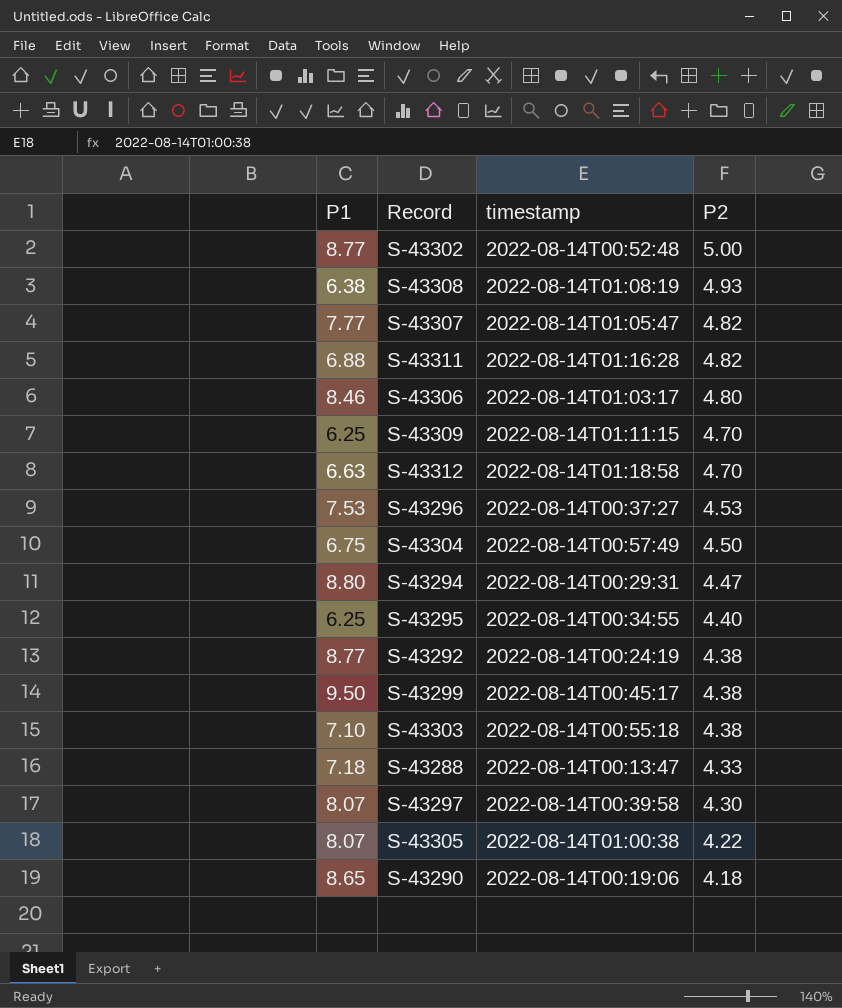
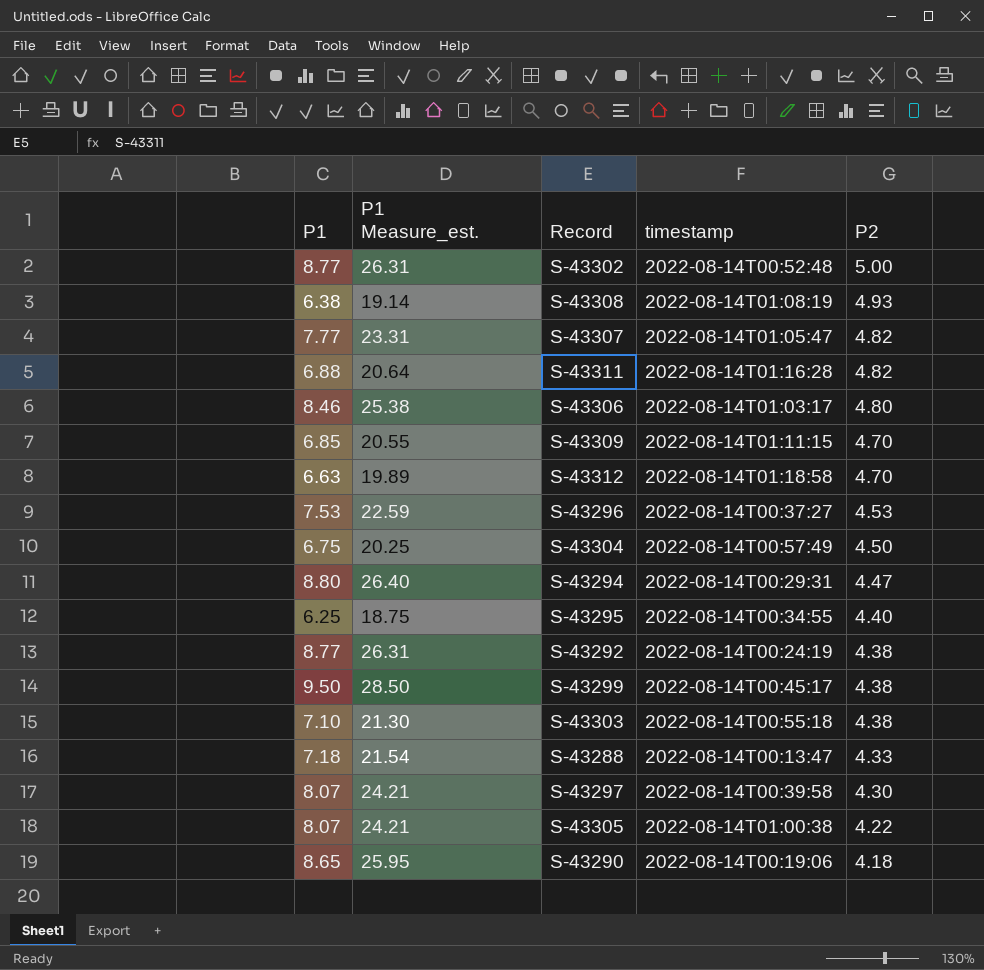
column P1 Measure_est. | formula: none -> [P1] * 3
S-43309 | P1: 6.25 -> 6.85

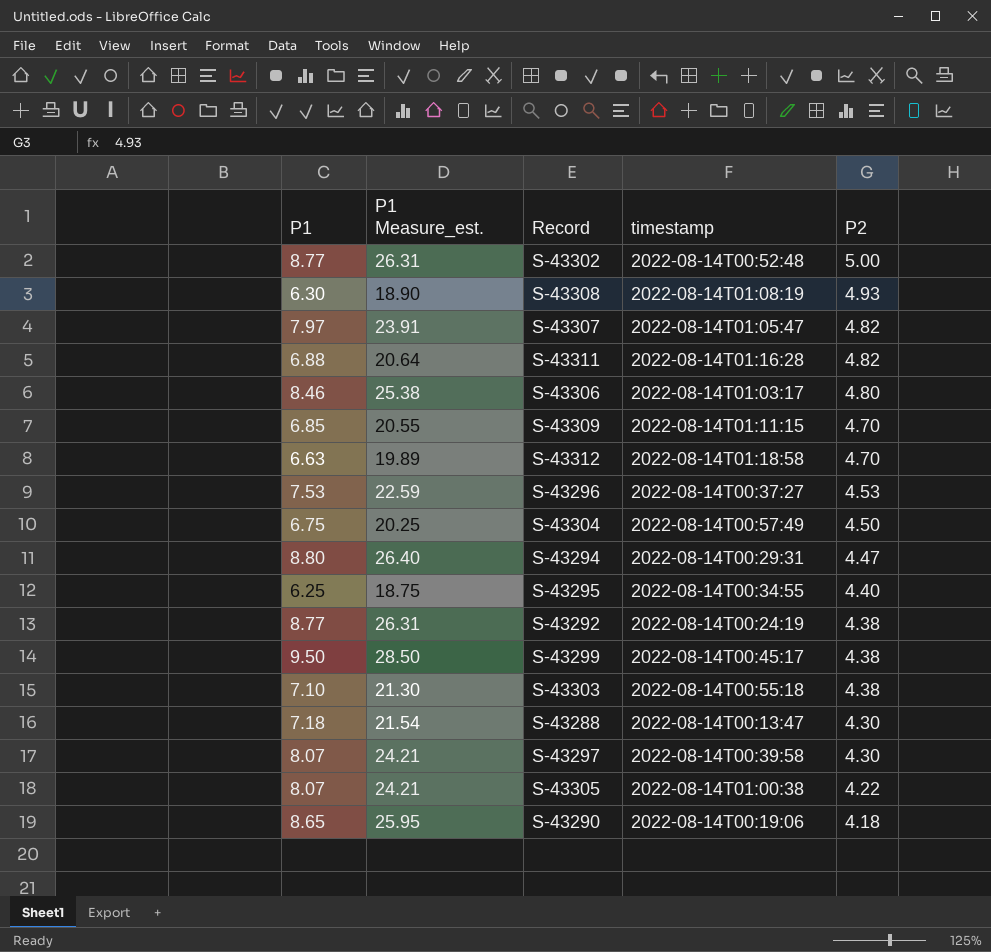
S-43308 | P1: 6.38 -> 6.30
S-43308 | P1 Measure_est.: 19.14 -> 18.90
S-43307 | P1: 7.77 -> 7.97
S-43307 | P1 Measure_est.: 23.31 -> 23.91
S-43288 | P2: 4.33 -> 4.30

